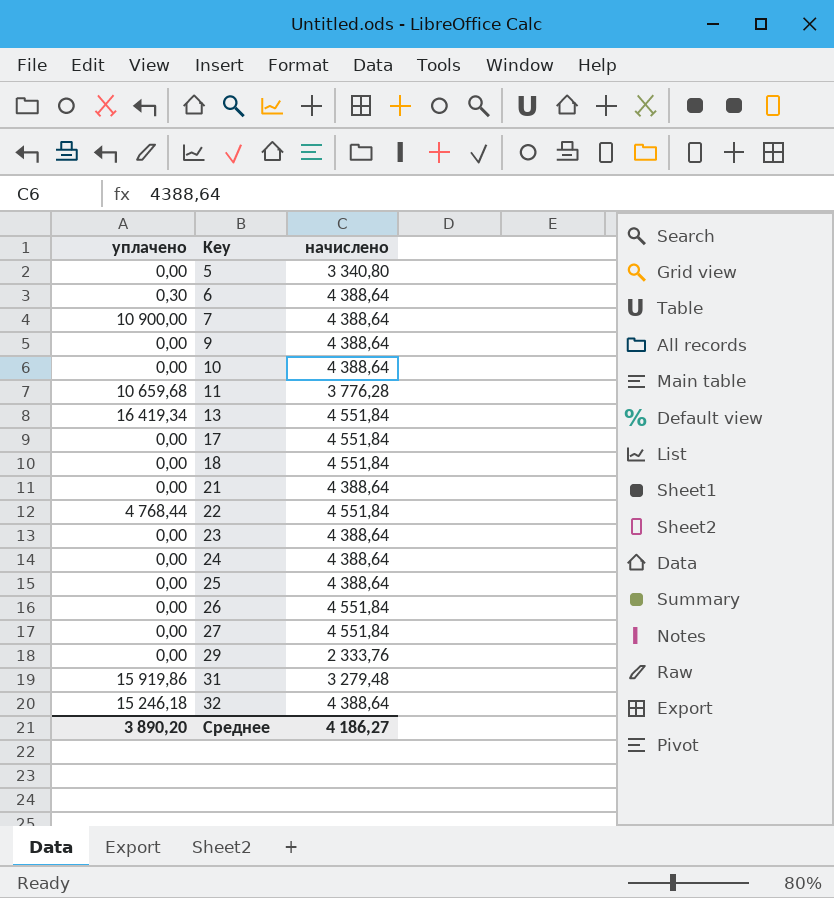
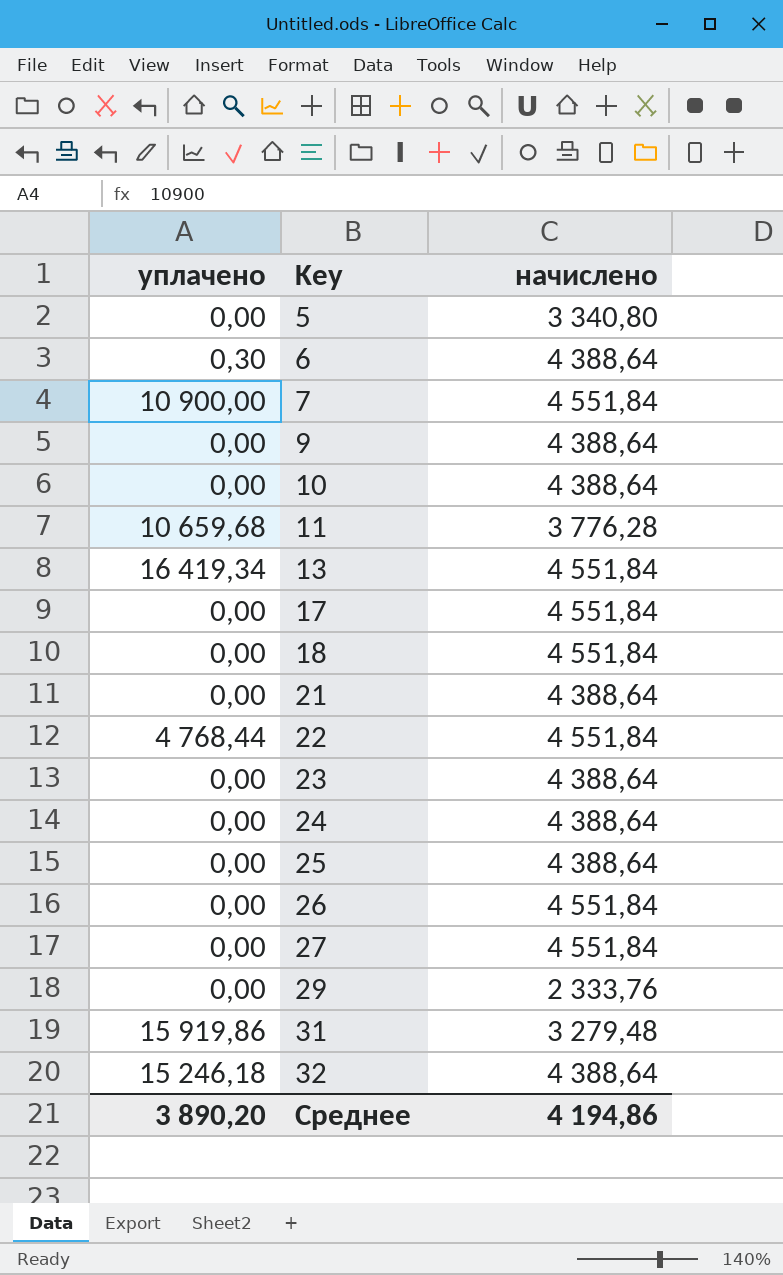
7 | начислено: 4 388,64 -> 4 551,84
Среднее | начислено: 4 186,27 -> 4 194,86

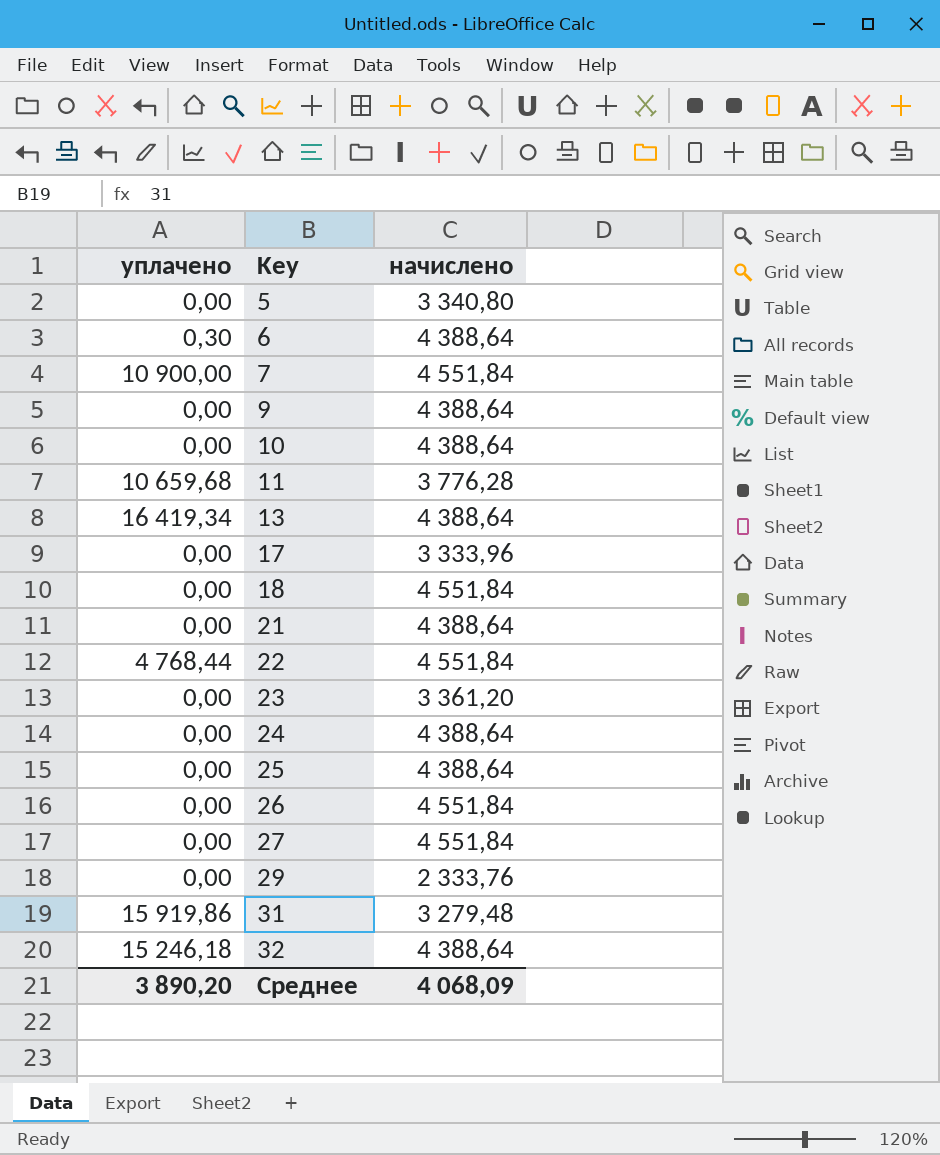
13 | начислено: 4 551,84 -> 4 388,64
17 | начислено: 4 551,84 -> 3 333,96
23 | начислено: 4 388,64 -> 3 361,20
Среднее | начислено: 4 194,86 -> 4 068,09

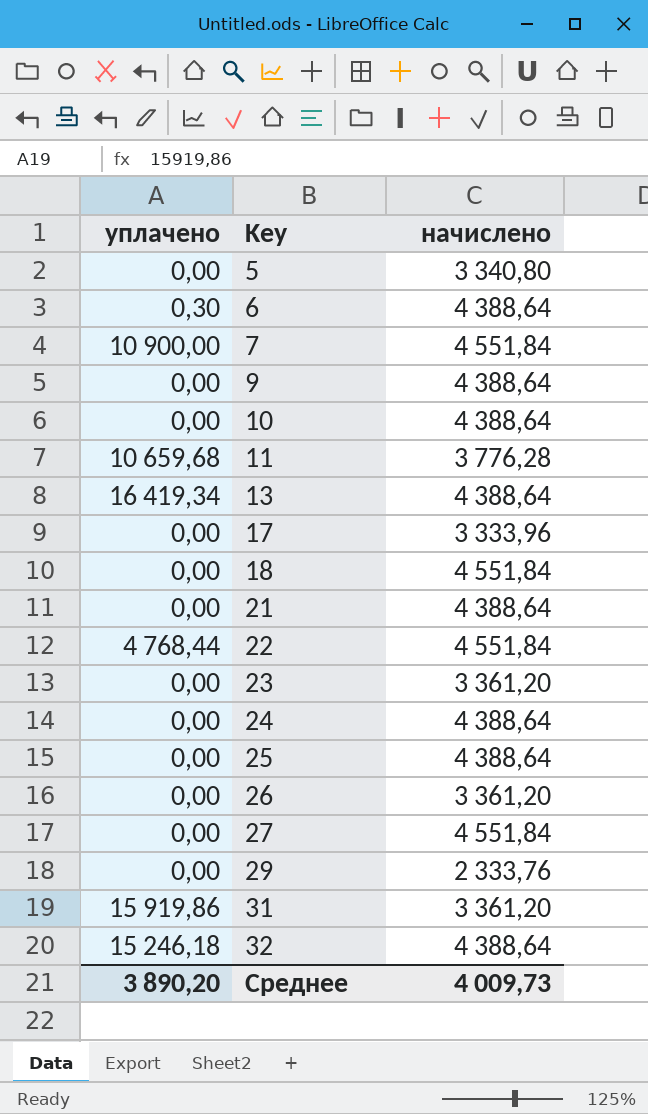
26 | начислено: 4 551,84 -> 3 361,20
31 | начислено: 3 279,48 -> 3 361,20
Среднее | начислено: 4 068,09 -> 4 009,73

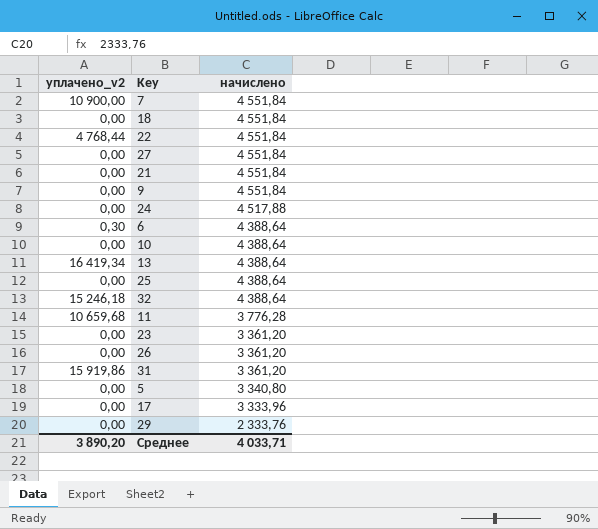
row order: Key ascending -> начислено descending
column name: уплачено -> уплачено_v2
21 | начислено: 4 388,64 -> 4 551,84
9 | начислено: 4 388,64 -> 4 551,84
24 | начислено: 4 388,64 -> 4 517,88
Среднее | начислено: 4 009,73 -> 4 033,71

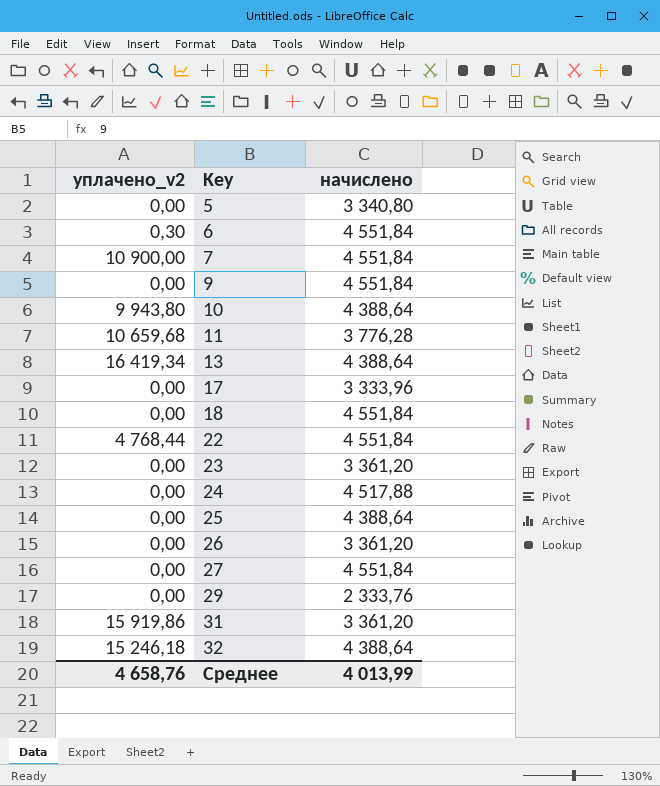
row order: начислено descending -> Key ascending
row 21: 0,00 | 4 551,84 -> none
6 | начислено: 4 388,64 -> 4 551,84
10 | уплачено_v2: 0,00 -> 9 943,80
Среднее | уплачено_v2: 3 890,20 -> 4 658,76
Среднее | начислено: 4 033,71 -> 4 013,99

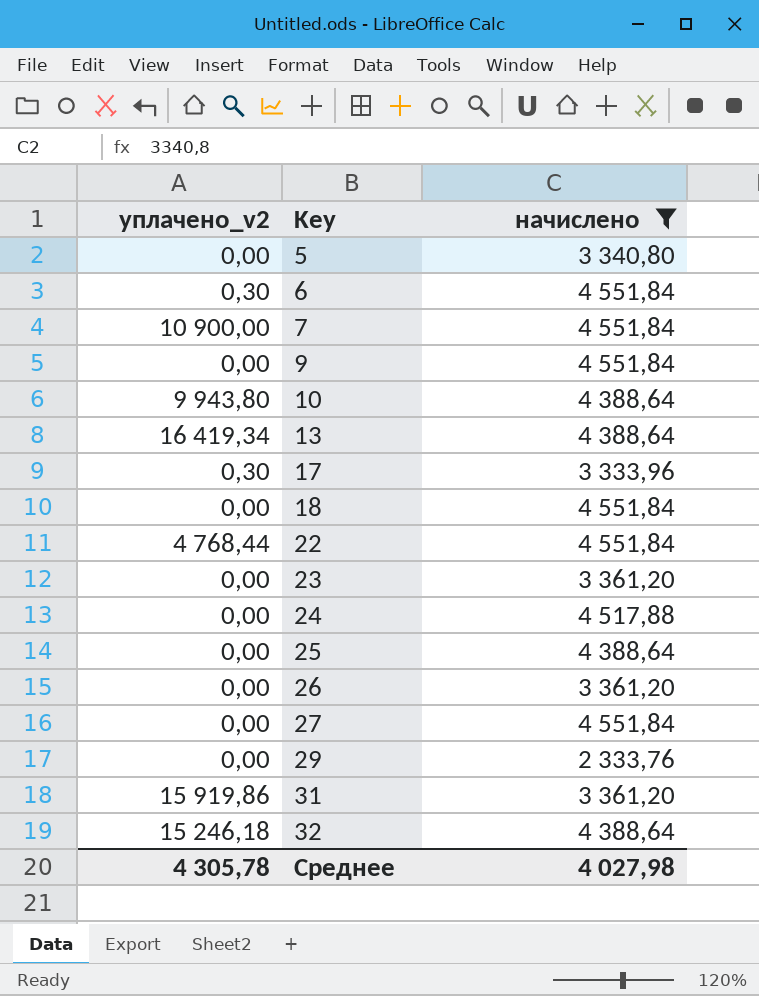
filter: none -> начислено != 3 776,28
17 | уплачено_v2: 0,00 -> 0,30
Среднее | уплачено_v2: 4 658,76 -> 4 305,78
Среднее | начислено: 4 013,99 -> 4 027,98

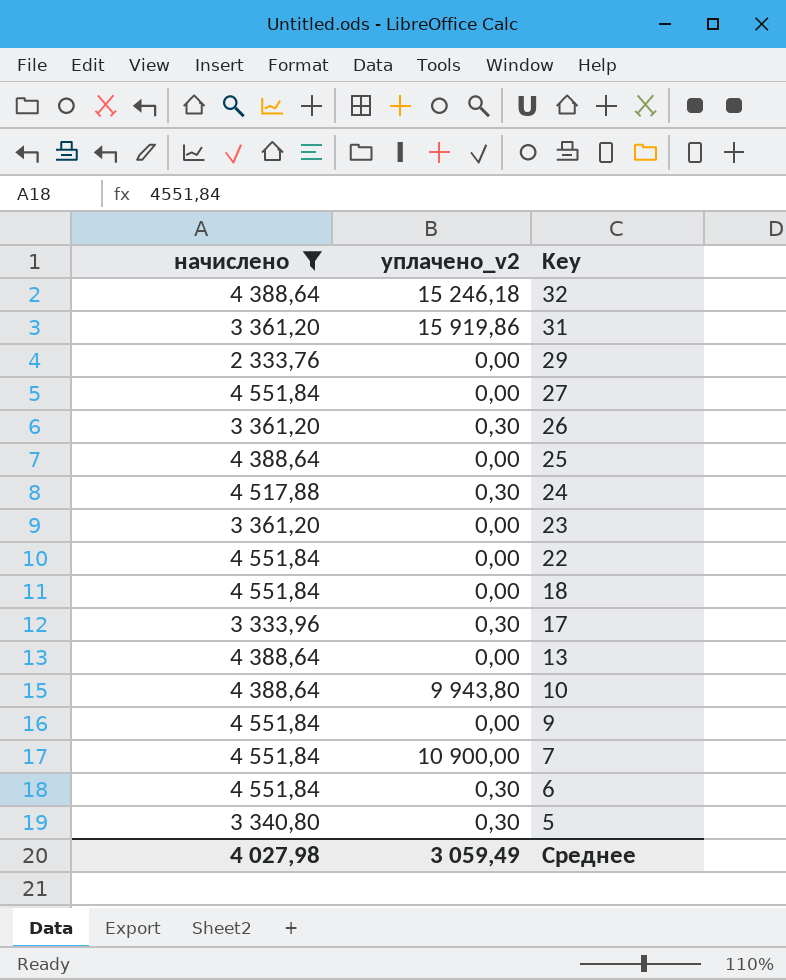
row order: Key ascending -> Key descending
column начислено | position: 3 -> 1
26 | уплачено_v2: 0,00 -> 0,30
24 | уплачено_v2: 0,00 -> 0,30
22 | уплачено_v2: 4 768,44 -> 0,00
13 | уплачено_v2: 16 419,34 -> 0,00
5 | уплачено_v2: 0,00 -> 0,30
Среднее | уплачено_v2: 4 305,78 -> 3 059,49

